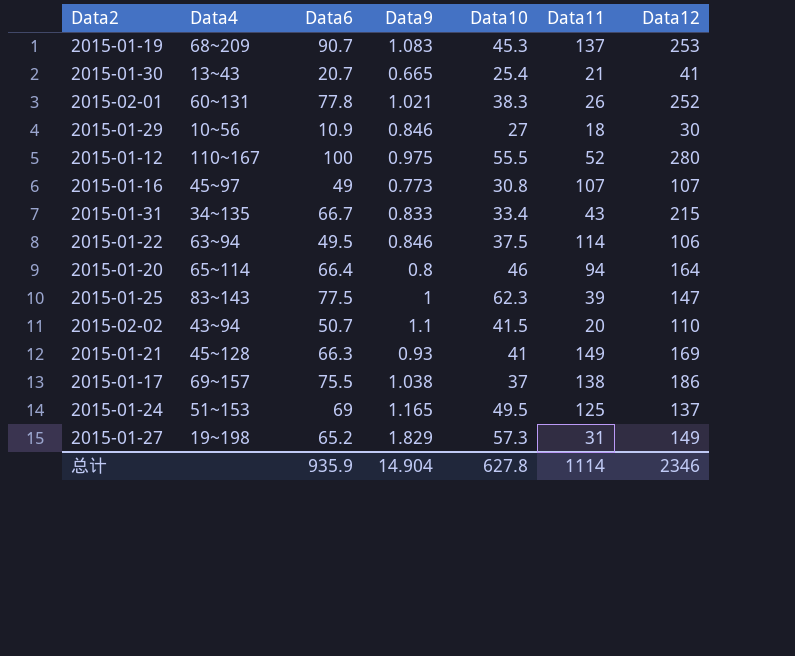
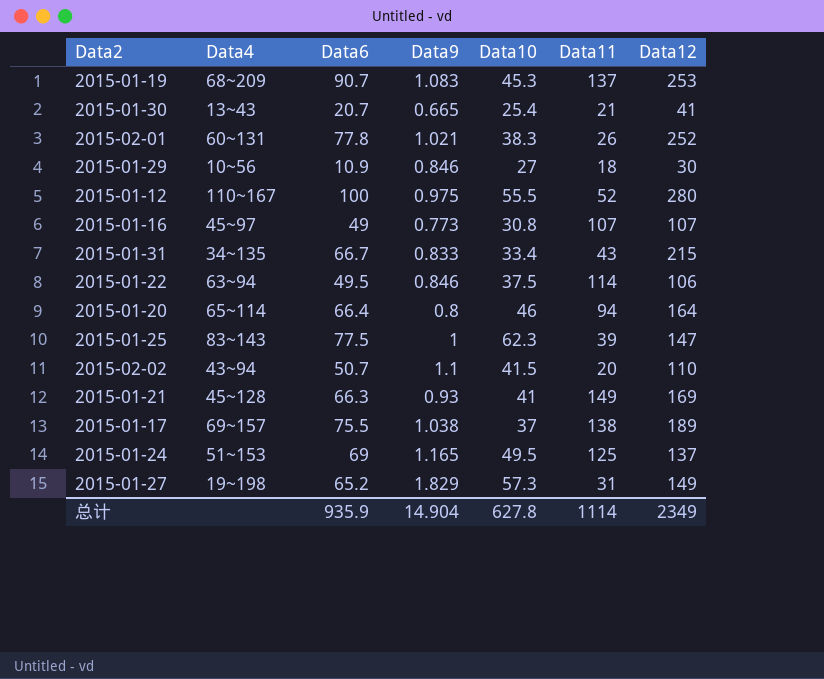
2015-01-17 | Data12: 186 -> 189
总计 | Data12: 2346 -> 2349

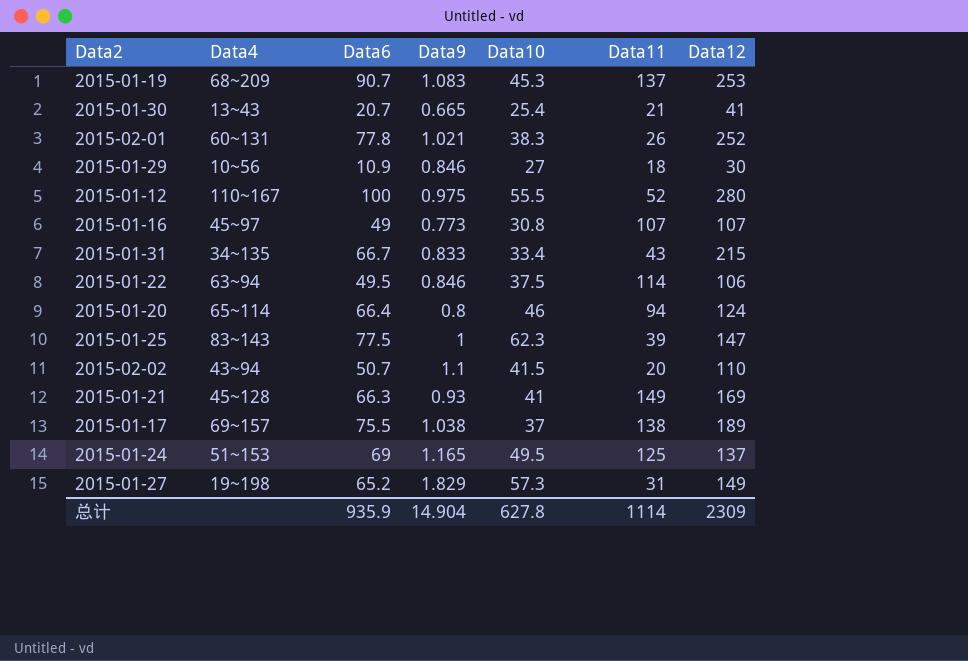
2015-01-20 | Data12: 164 -> 124
总计 | Data12: 2349 -> 2309

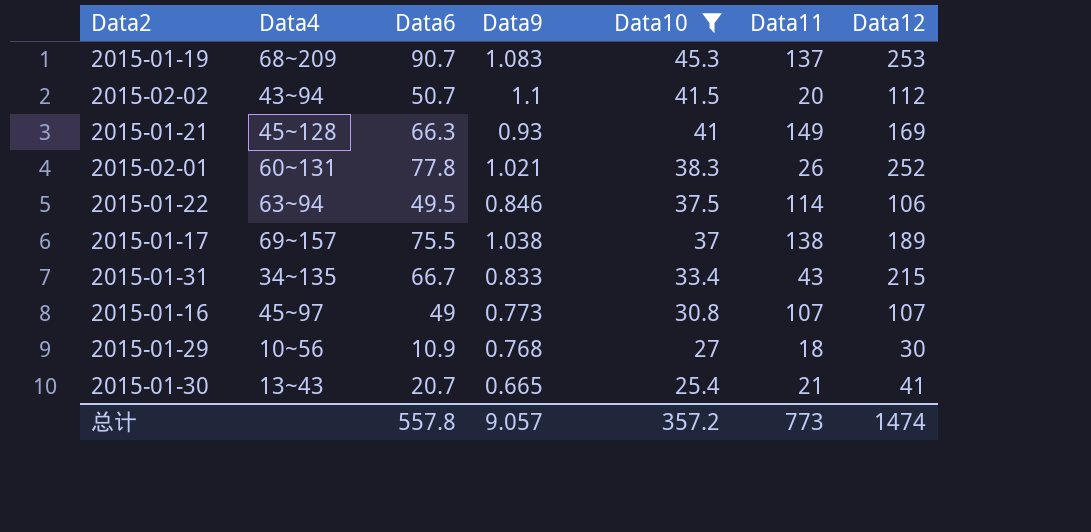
filter: none -> Data10 <= 45.3
row order: none -> Data10 descending
2015-02-02 | Data12: 110 -> 112
2015-01-29 | Data9: 0.846 -> 0.768
总计 | Data6: 935.9 -> 557.8
总计 | Data9: 14.904 -> 9.057
总计 | Data10: 627.8 -> 357.2
总计 | Data11: 1114 -> 773
总计 | Data12: 2309 -> 1474

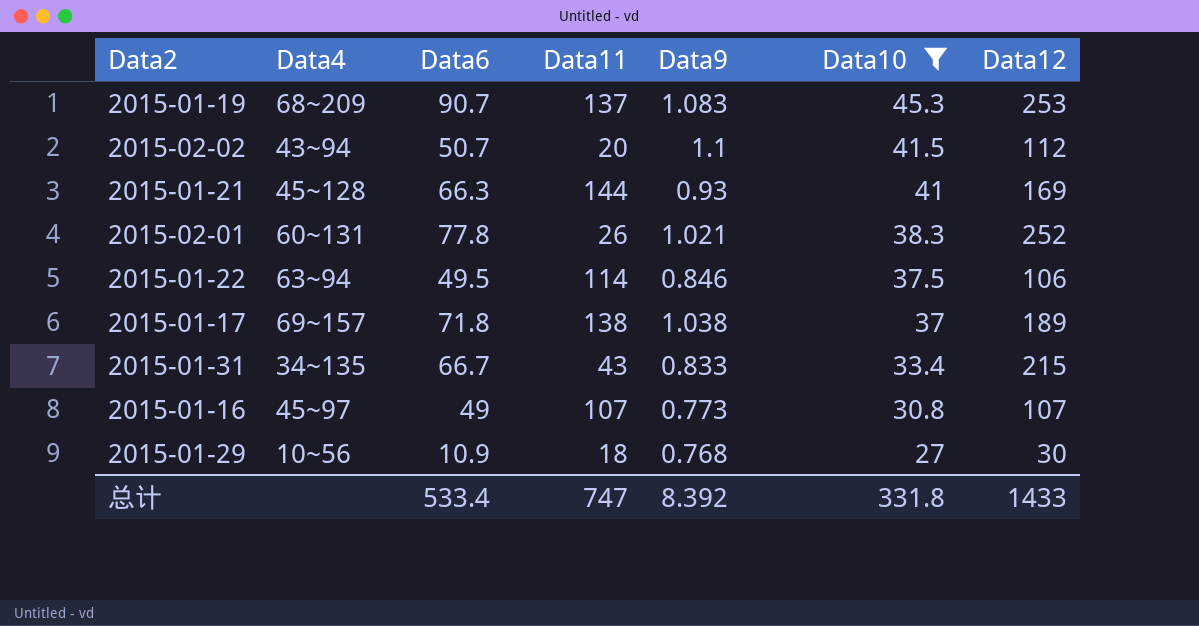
column Data11 | position: 6 -> 4
row 2015-01-30: 13~43 | 20.7 | 0.665 | 25.4 | 21 | 41 -> none
2015-01-21 | Data11: 149 -> 144
2015-01-17 | Data6: 75.5 -> 71.8
总计 | Data6: 557.8 -> 533.4
总计 | Data11: 773 -> 747
总计 | Data9: 9.057 -> 8.392
总计 | Data10: 357.2 -> 331.8
总计 | Data12: 1474 -> 1433

